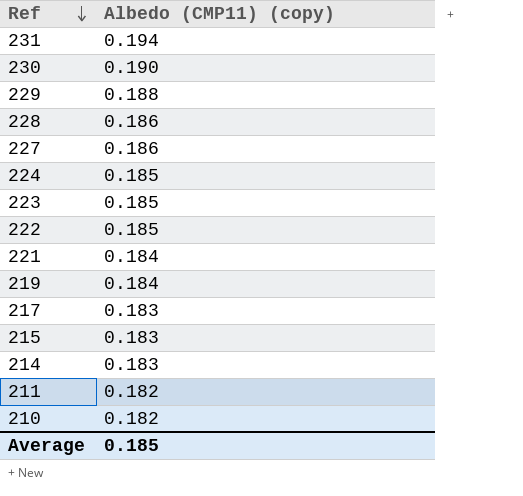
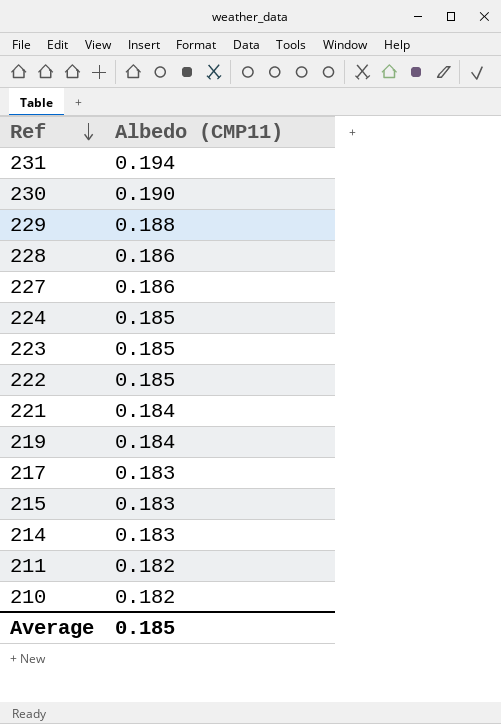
column name: Albedo (CMP11) (copy) -> Albedo (CMP11)

